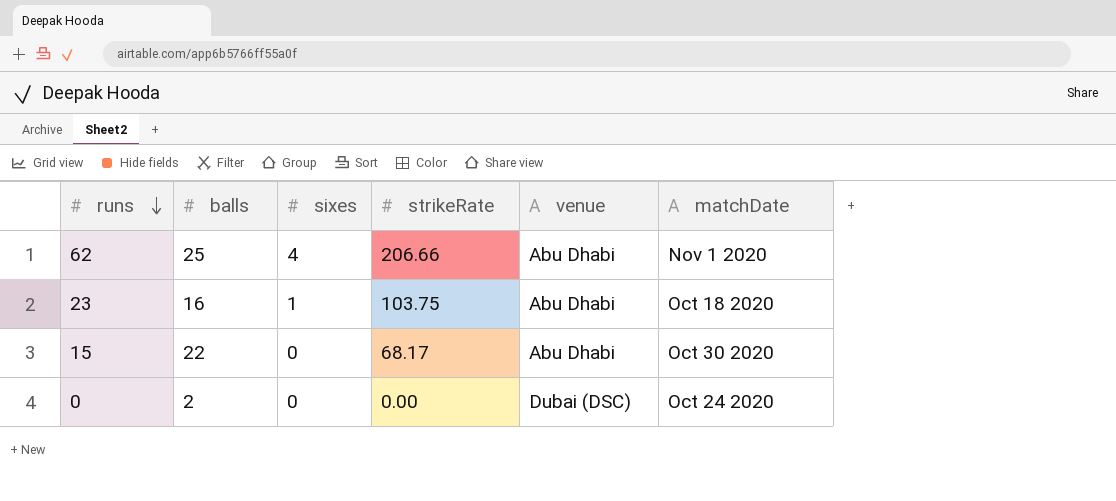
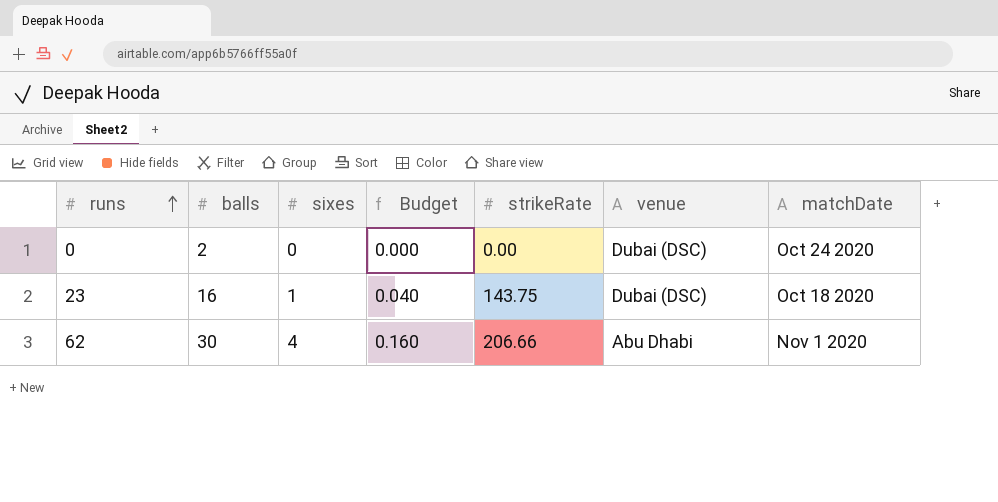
row order: runs descending -> runs ascending
column Budget | formula: none -> [sixes] * 0.04
row 15: 22 | 0 | 68.17 | Abu Dhabi | Oct 30 2020 -> none
23 | strikeRate: 103.75 -> 143.75
23 | venue: Abu Dhabi -> Dubai (DSC)
62 | balls: 25 -> 30

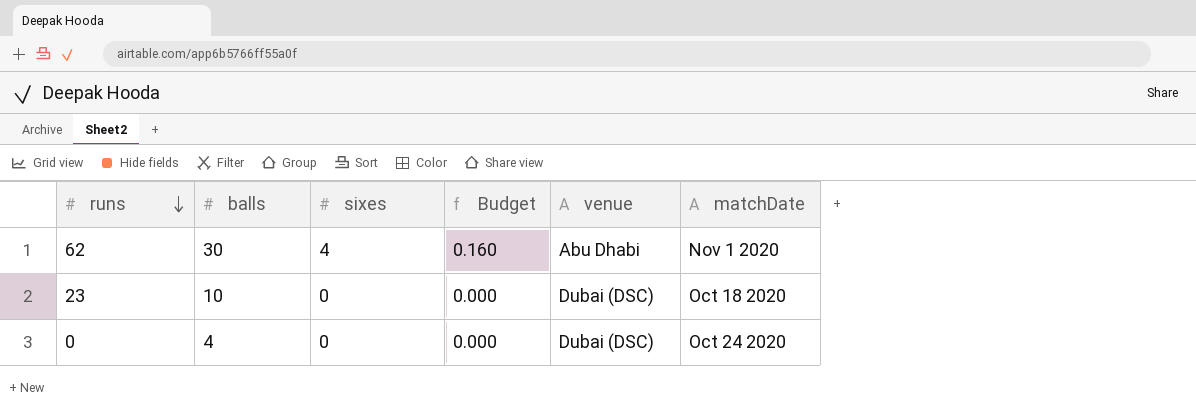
row order: runs ascending -> runs descending
column strikeRate | position: 5 -> none
23 | balls: 16 -> 10
23 | sixes: 1 -> 0
23 | Budget: 0.040 -> 0.000
0 | balls: 2 -> 4

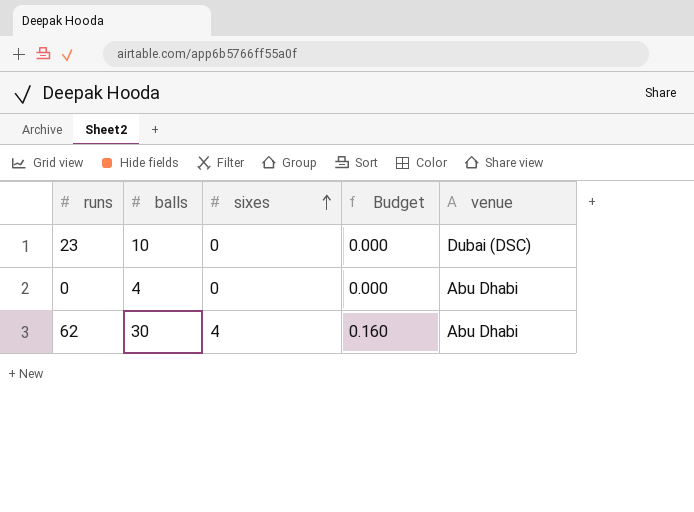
row order: runs descending -> sixes ascending
column matchDate | position: 6 -> none
0 | venue: Dubai (DSC) -> Abu Dhabi

